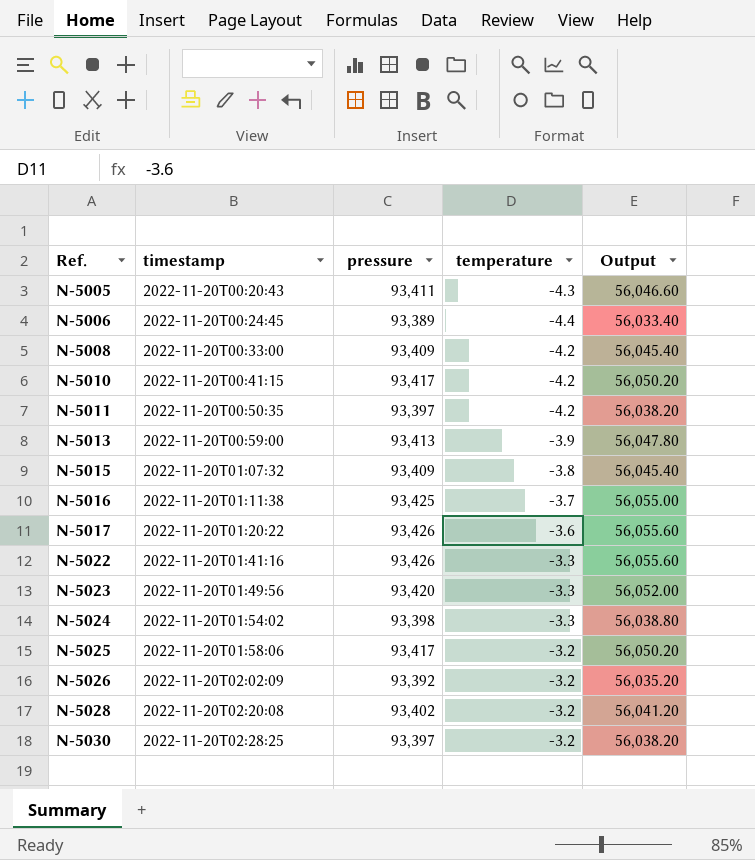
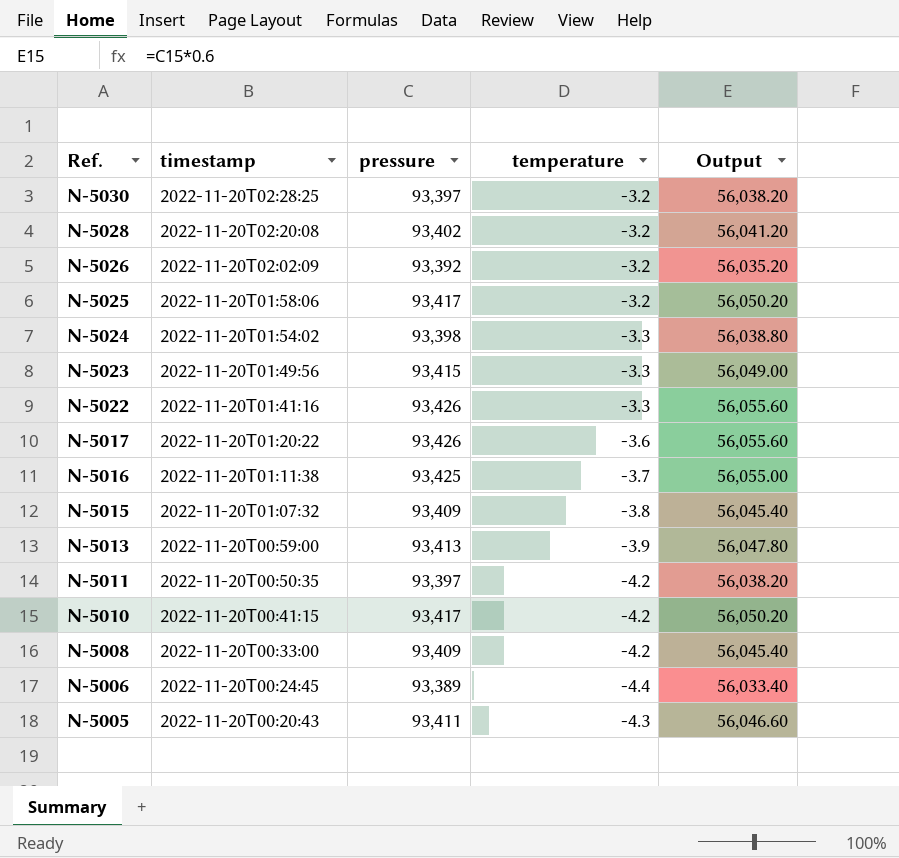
row order: Ref. ascending -> Ref. descending
N-5023 | pressure: 93,420 -> 93,415
N-5023 | Output: 56,052.00 -> 56,049.00

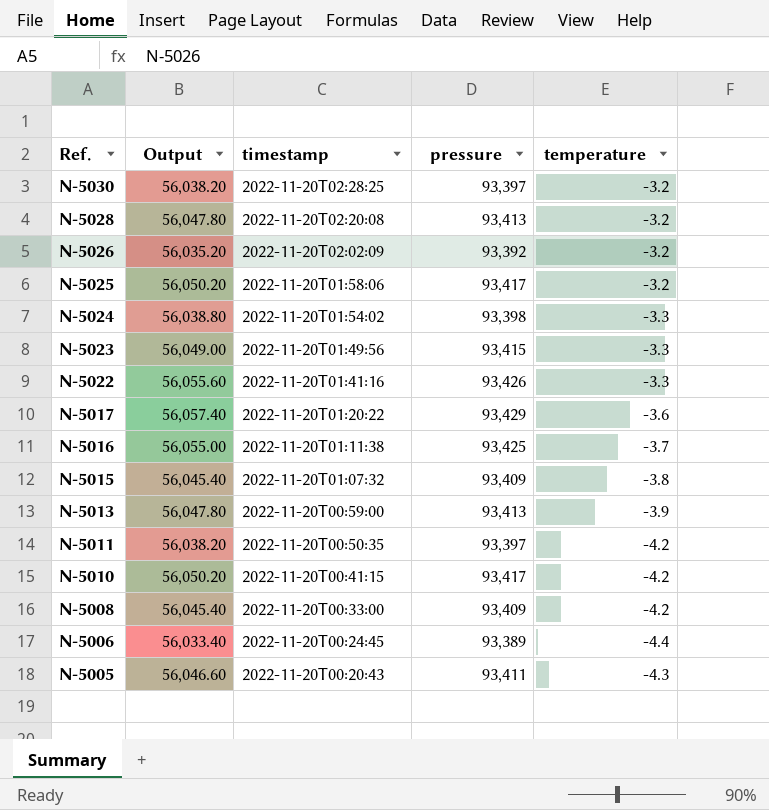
column Output | position: 5 -> 2
N-5028 | Output: 56,041.20 -> 56,047.80
N-5028 | pressure: 93,402 -> 93,413
N-5017 | Output: 56,055.60 -> 56,057.40
N-5017 | pressure: 93,426 -> 93,429

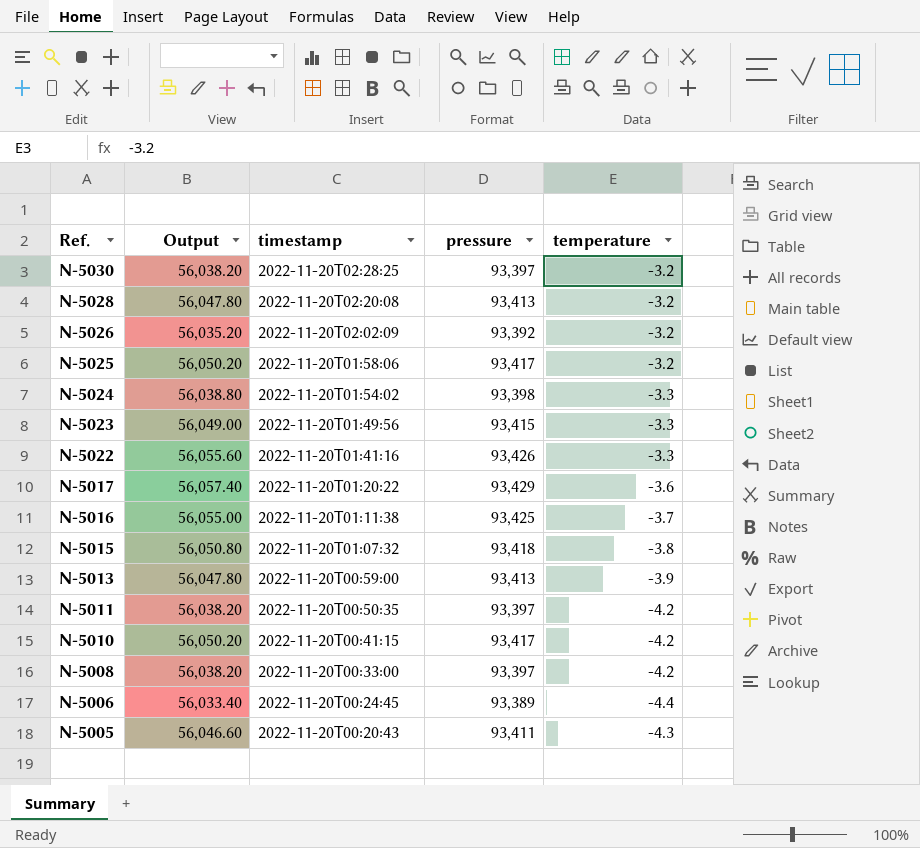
N-5015 | Output: 56,045.40 -> 56,050.80
N-5015 | pressure: 93,409 -> 93,418
N-5008 | Output: 56,045.40 -> 56,038.20
N-5008 | pressure: 93,409 -> 93,397

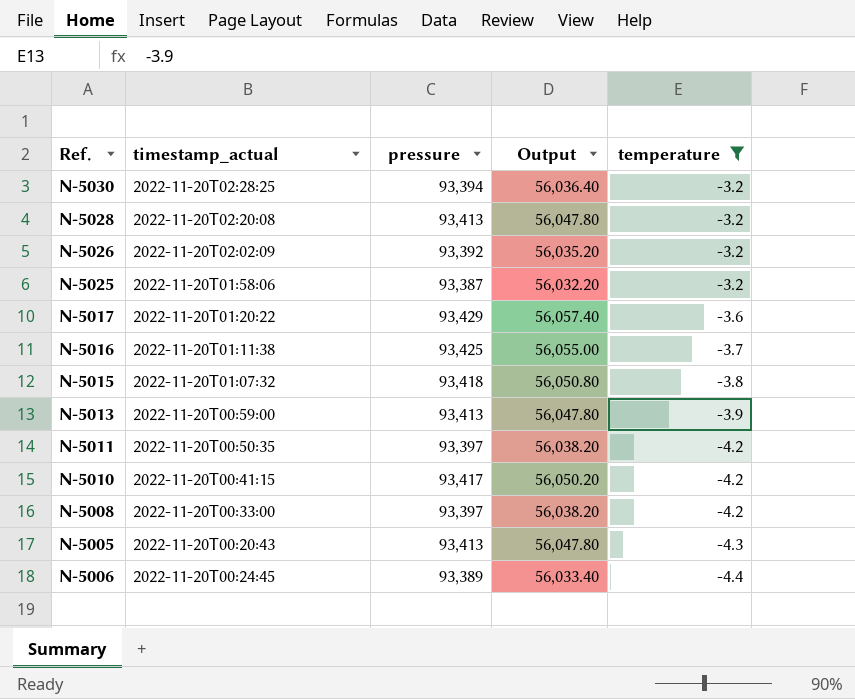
filter: none -> temperature != -3.3
row order: Ref. descending -> temperature descending
column name: timestamp -> timestamp_actual
column Output | position: 2 -> 4
N-5030 | pressure: 93,397 -> 93,394
N-5030 | Output: 56,038.20 -> 56,036.40
N-5025 | pressure: 93,417 -> 93,387
N-5025 | Output: 56,050.20 -> 56,032.20
N-5005 | pressure: 93,411 -> 93,413
N-5005 | Output: 56,046.60 -> 56,047.80

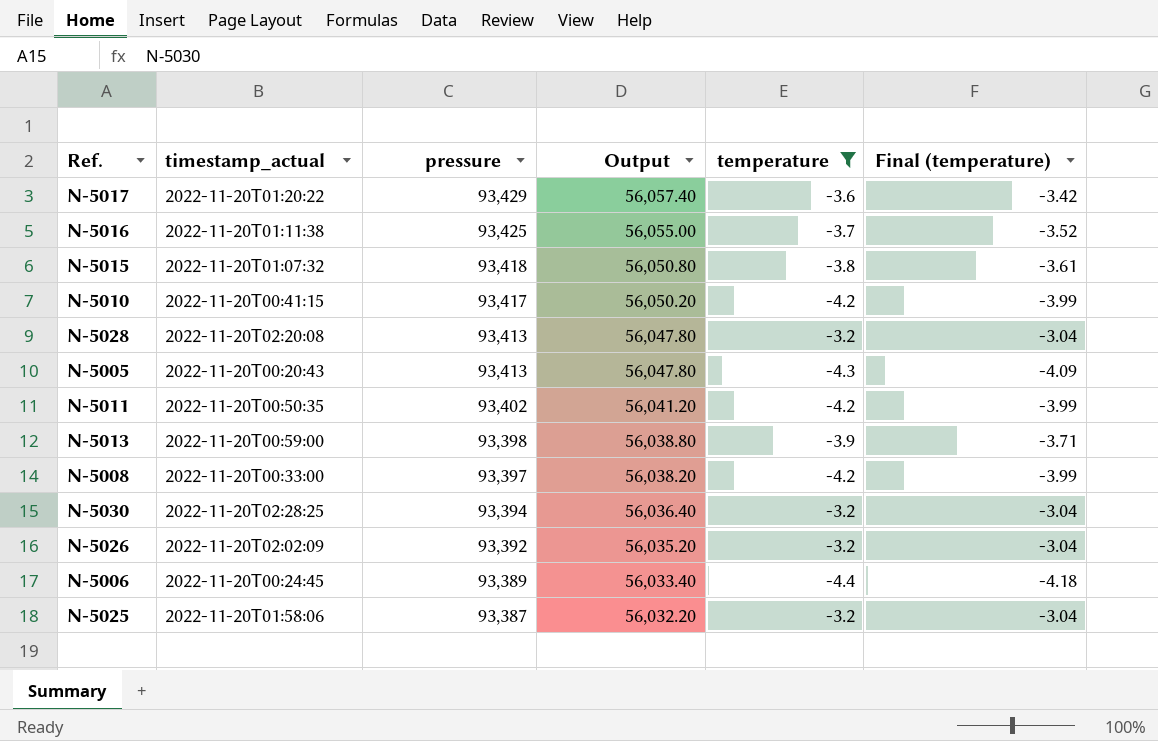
row order: temperature descending -> pressure descending
column Final (temperature) | formula: none -> [temperature] * 0.95
N-5011 | pressure: 93,397 -> 93,402
N-5011 | Output: 56,038.20 -> 56,041.20
N-5013 | pressure: 93,413 -> 93,398
N-5013 | Output: 56,047.80 -> 56,038.80

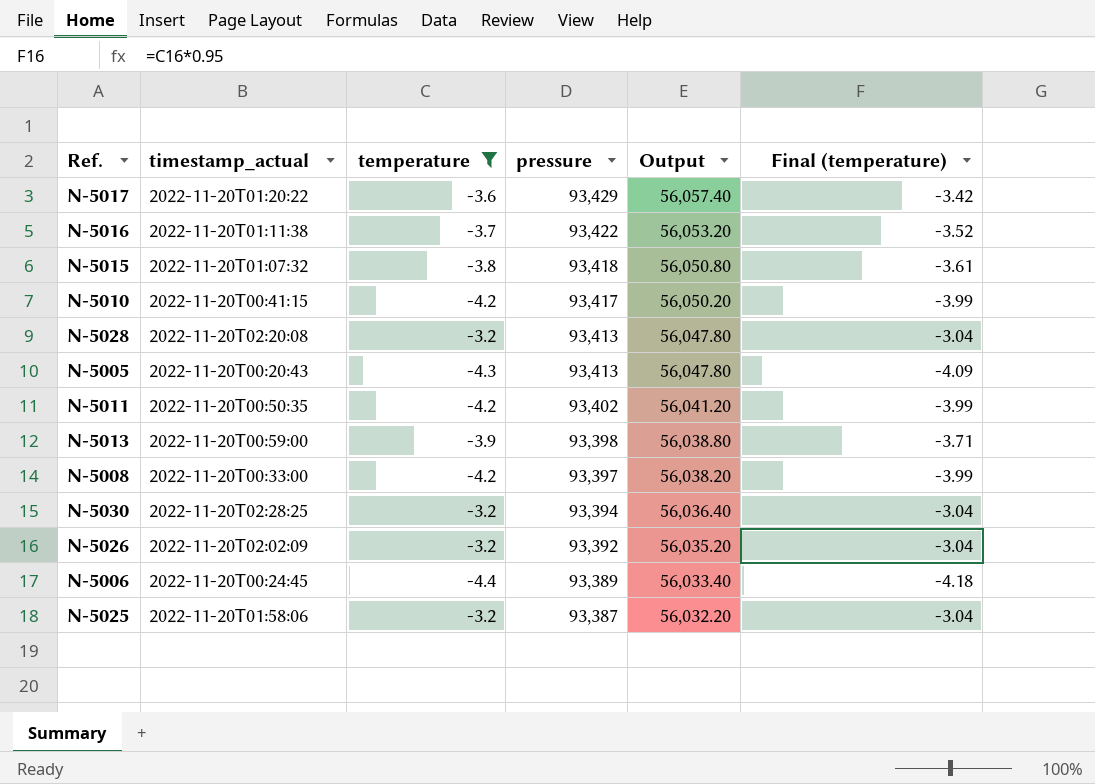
column temperature | position: 5 -> 3
N-5016 | pressure: 93,425 -> 93,422
N-5016 | Output: 56,055.00 -> 56,053.20

